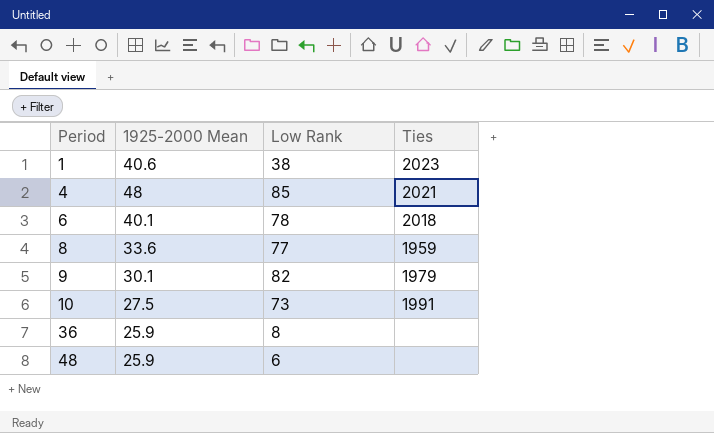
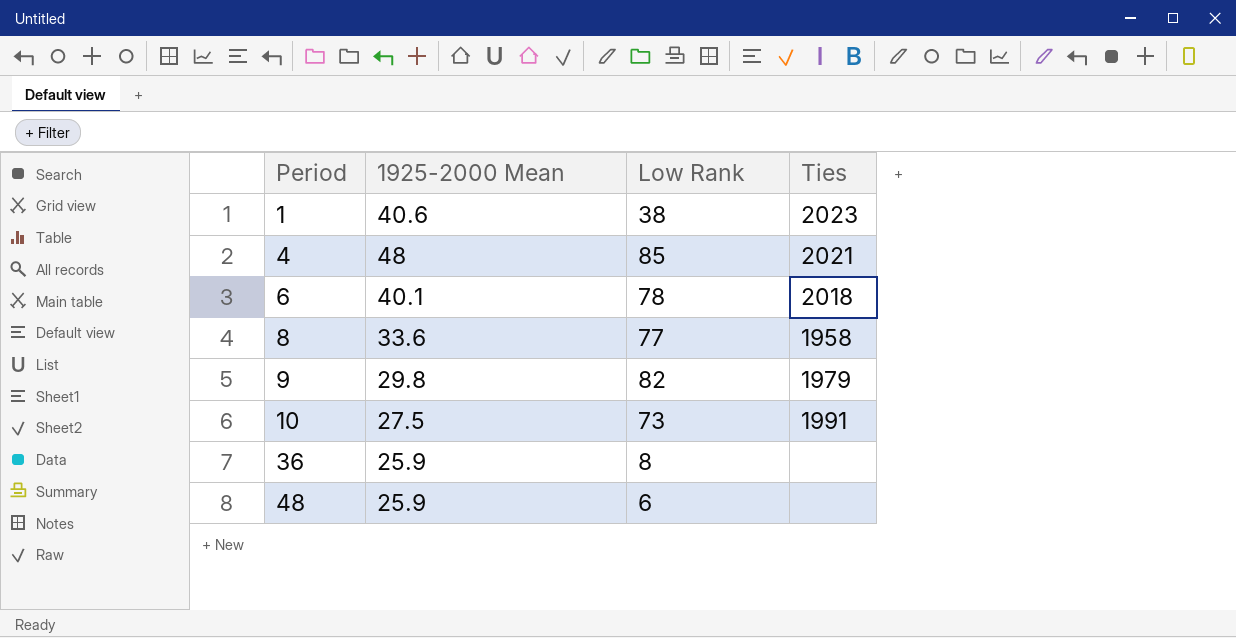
8 | Ties: 1959 -> 1958
9 | 1925-2000 Mean: 30.1 -> 29.8

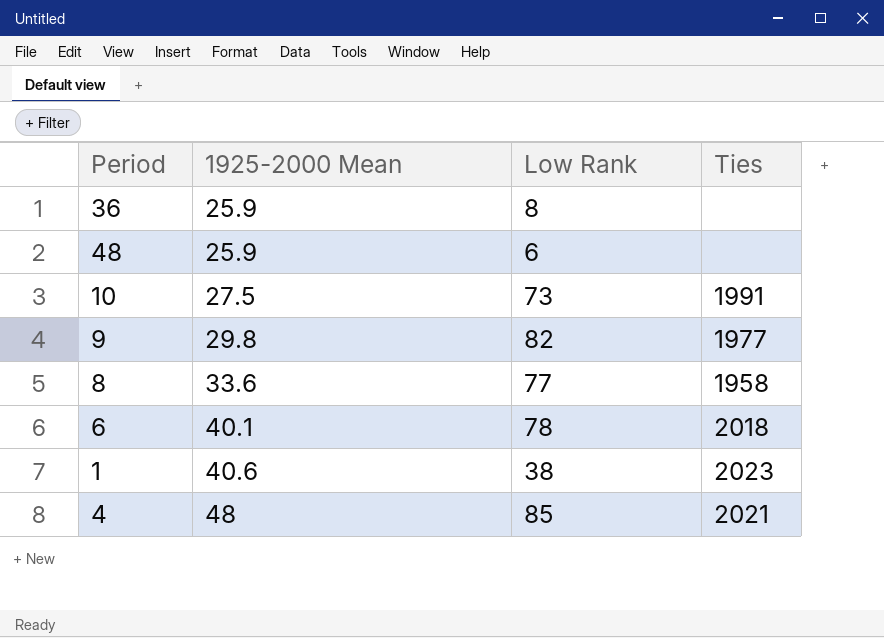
row order: Period ascending -> 1925-2000 Mean ascending
9 | Ties: 1979 -> 1977

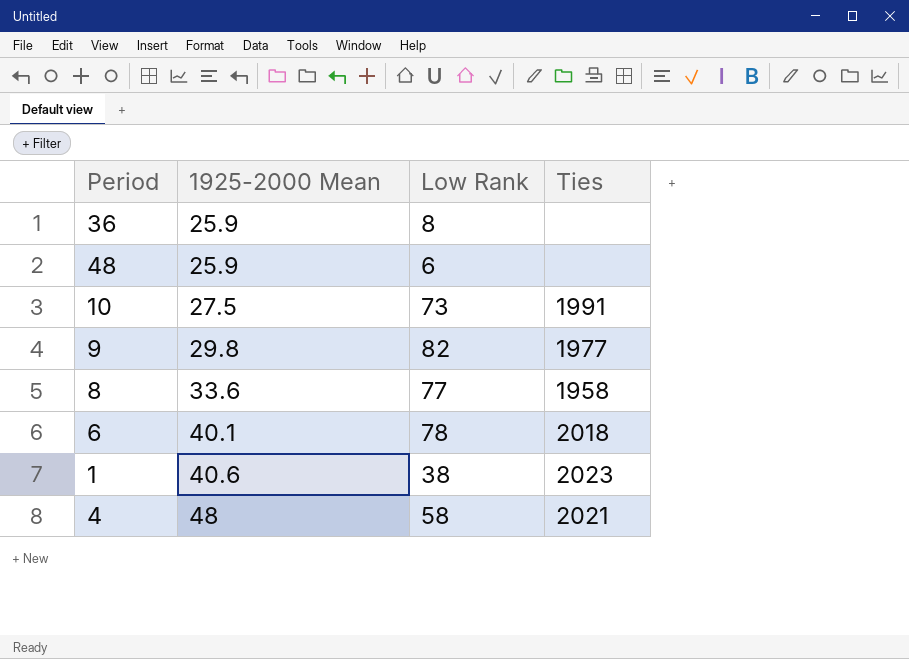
4 | Low Rank: 85 -> 58

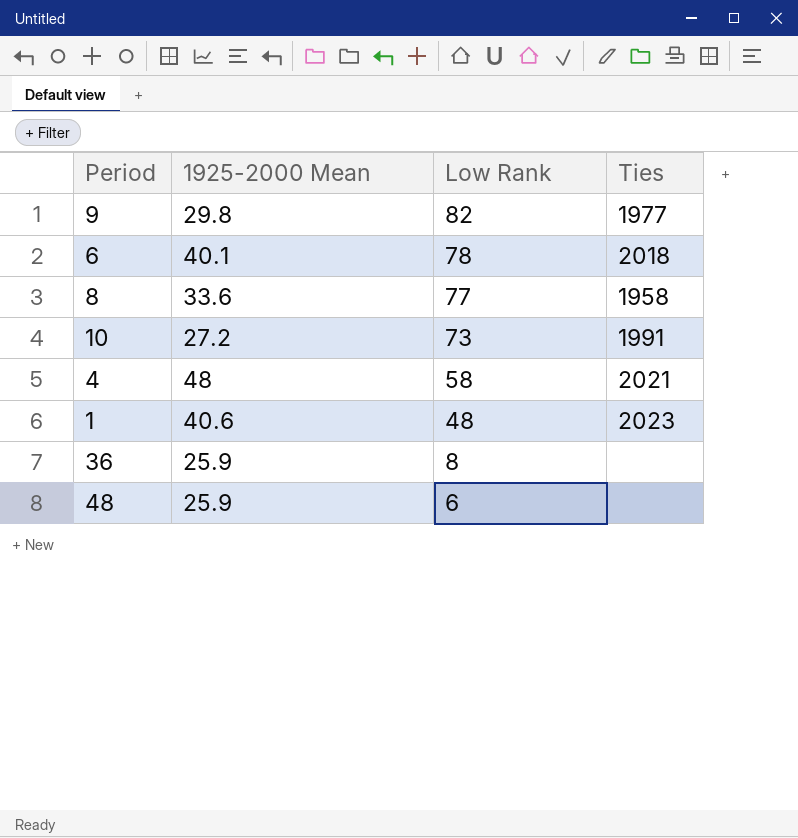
row order: 1925-2000 Mean ascending -> Low Rank descending
10 | 1925-2000 Mean: 27.5 -> 27.2
1 | Low Rank: 38 -> 48

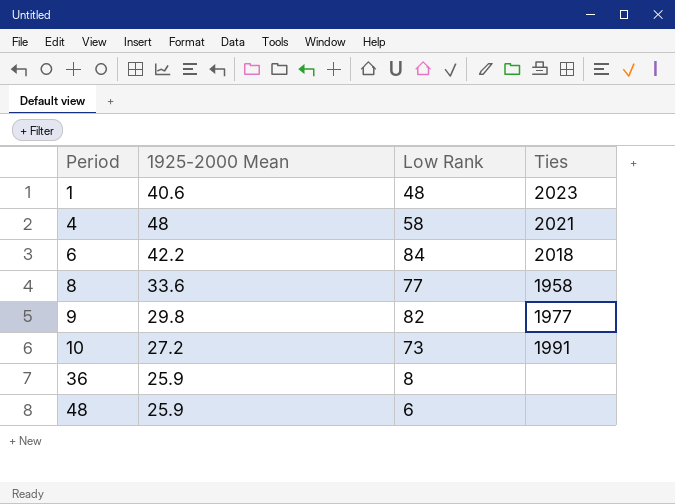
row order: Low Rank descending -> Period ascending
6 | 1925-2000 Mean: 40.1 -> 42.2
6 | Low Rank: 78 -> 84

